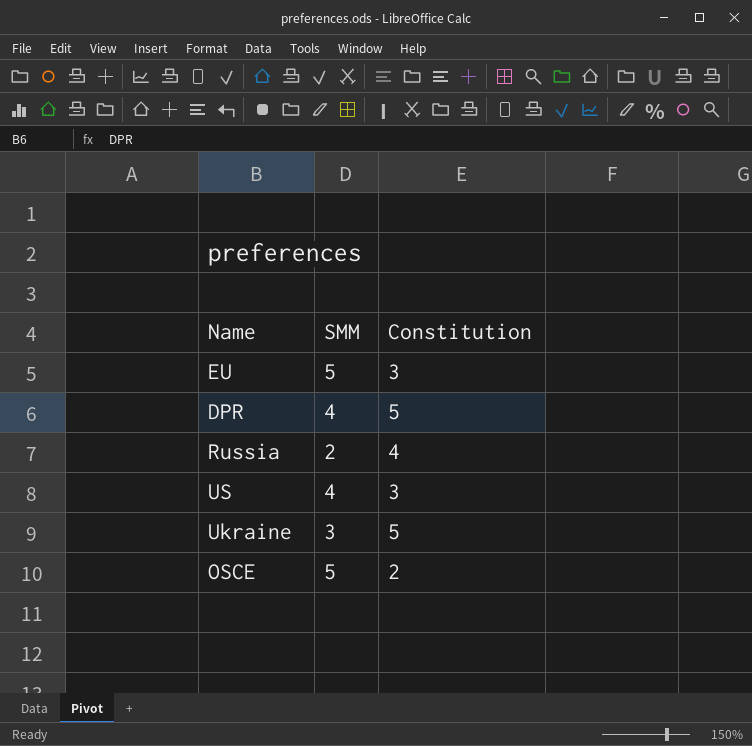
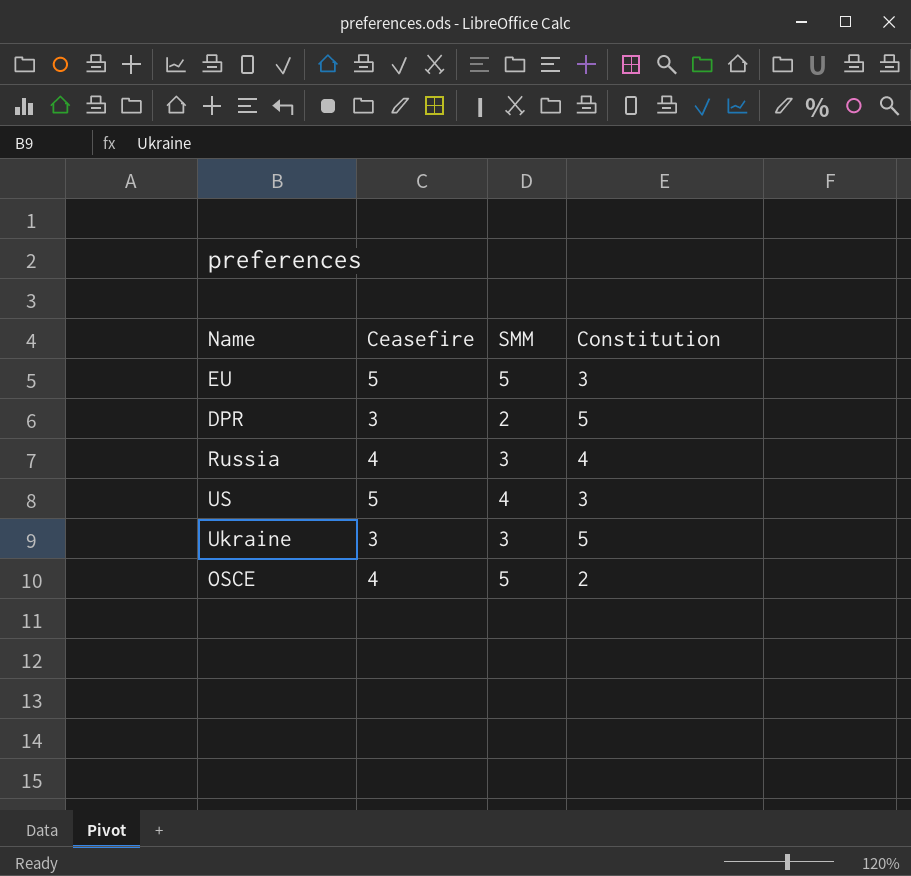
column Ceasefire | position: none -> 2
DPR | SMM: 4 -> 2
Russia | SMM: 2 -> 3

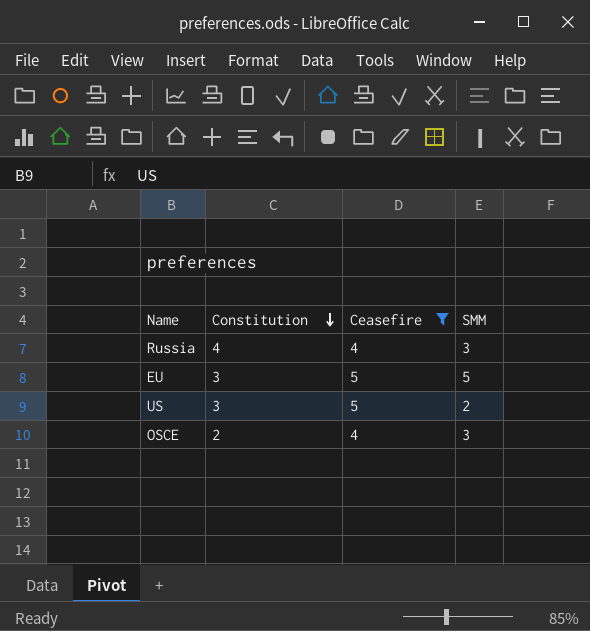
filter: none -> Ceasefire != 3
row order: none -> Constitution descending
column Constitution | position: 4 -> 2
US | SMM: 4 -> 2
OSCE | SMM: 5 -> 3

